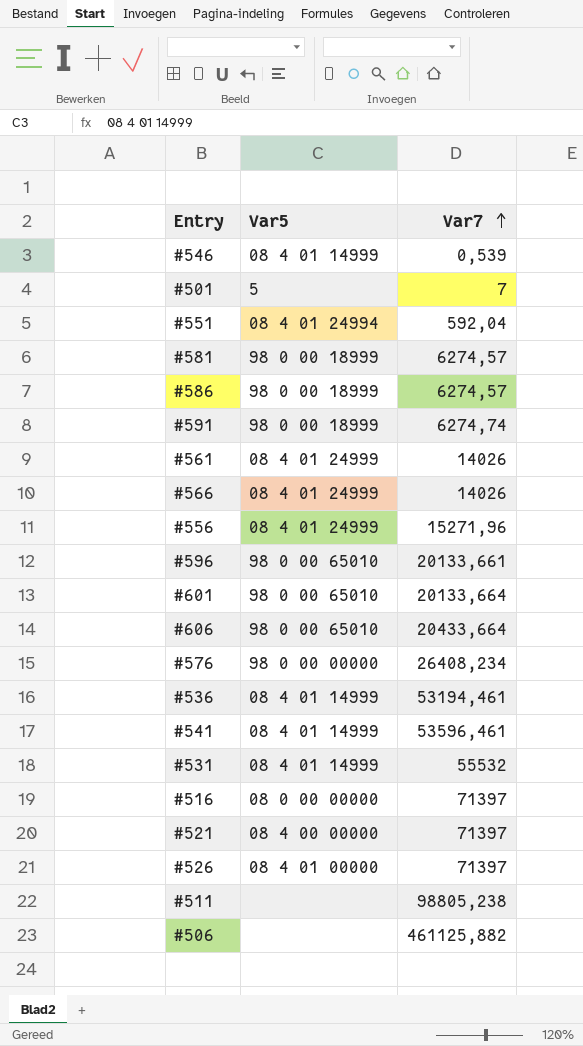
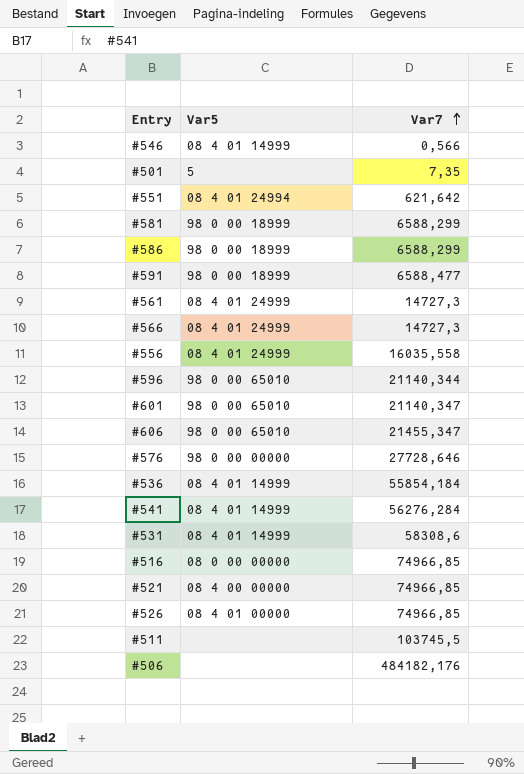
#546 | Var7: 0,539 -> 0,566
#501 | Var7: 7 -> 7,35
#551 | Var7: 592,04 -> 621,642
#581 | Var7: 6274,57 -> 6588,299
#586 | Var7: 6274,57 -> 6588,299
#591 | Var7: 6274,74 -> 6588,477
#561 | Var7: 14026 -> 14727,3
#566 | Var7: 14026 -> 14727,3
#556 | Var7: 15271,96 -> 16035,558
#596 | Var7: 20133,661 -> 21140,344
#601 | Var7: 20133,664 -> 21140,347
#606 | Var7: 20433,664 -> 21455,347
#576 | Var7: 26408,234 -> 27728,646
#536 | Var7: 53194,461 -> 55854,184
#541 | Var7: 53596,461 -> 56276,284
#531 | Var7: 55532 -> 58308,6
#516 | Var7: 71397 -> 74966,85
#521 | Var7: 71397 -> 74966,85
#526 | Var7: 71397 -> 74966,85
#511 | Var7: 98805,238 -> 103745,5
#506 | Var7: 461125,882 -> 484182,176

